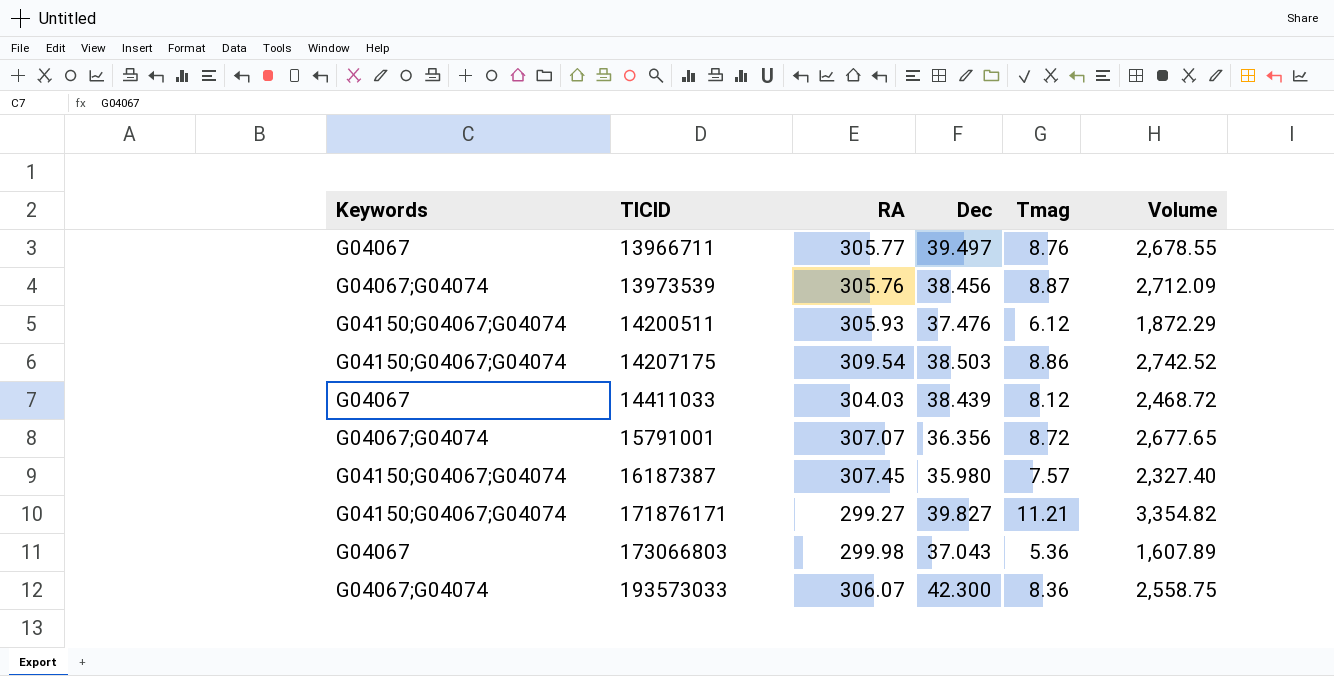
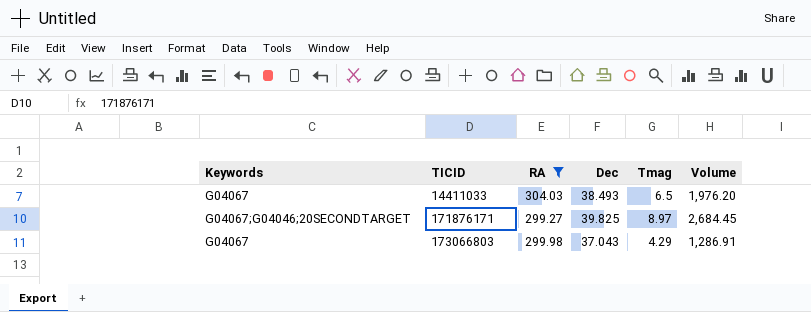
filter: none -> RA <= 304.03
14411033 | Dec: 38.439 -> 38.493
14411033 | Tmag: 8.12 -> 6.5
14411033 | Volume: 2,468.72 -> 1,976.20
171876171 | Keywords: G04150;G04067;G04074 -> G04067;G04046;20SECONDTARGET
171876171 | Dec: 39.827 -> 39.825
171876171 | Tmag: 11.21 -> 8.97
171876171 | Volume: 3,354.82 -> 2,684.45
173066803 | Tmag: 5.36 -> 4.29
173066803 | Volume: 1,607.89 -> 1,286.91

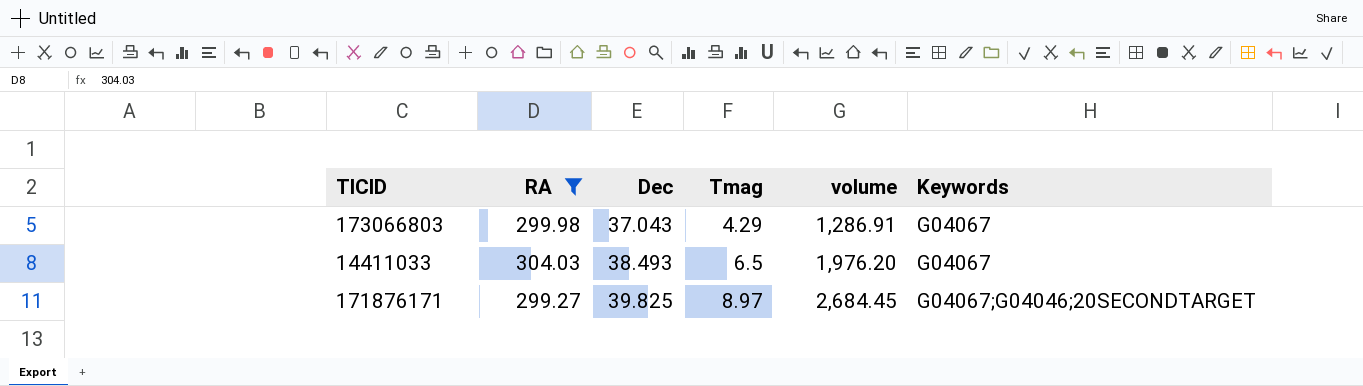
row order: TICID ascending -> Dec ascending
column name: Volume -> volume
column Keywords | position: 1 -> 6

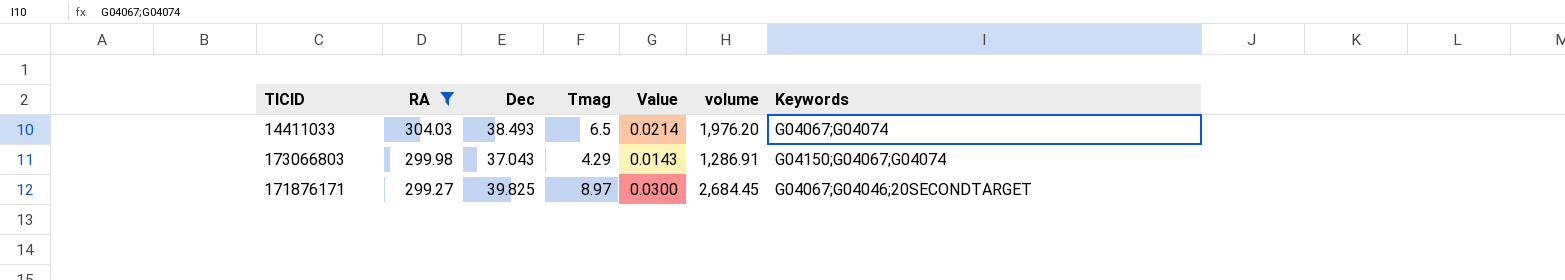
row order: Dec ascending -> RA descending
column Value | formula: none -> [Tmag] / [RA]
14411033 | Keywords: G04067 -> G04067;G04074
173066803 | Keywords: G04067 -> G04150;G04067;G04074

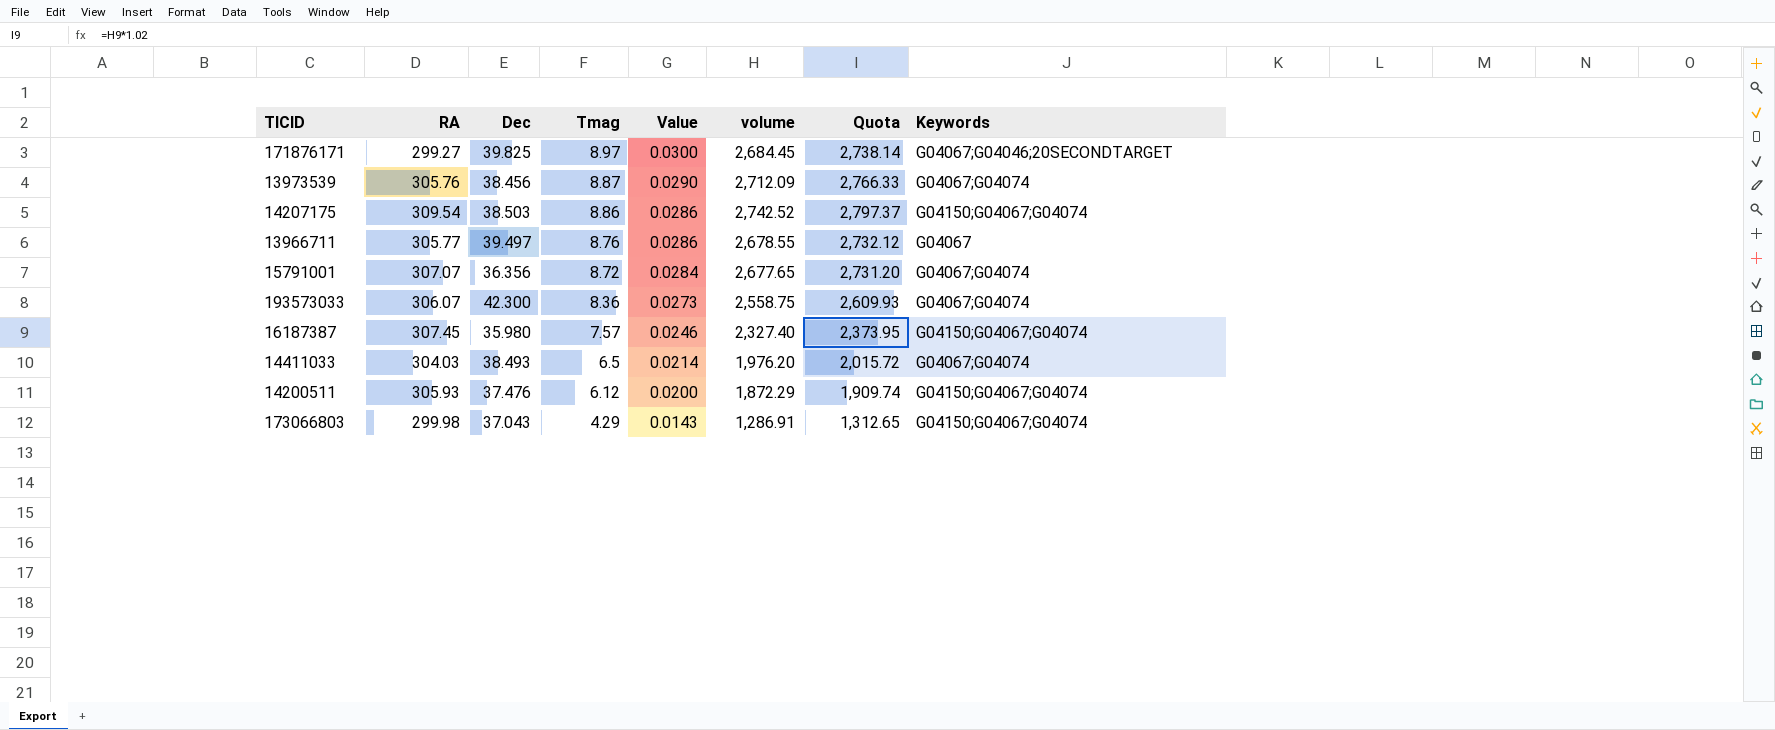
filter: RA <= 304.03 -> none
row order: RA descending -> Tmag descending
column Quota | formula: none -> [volume] * 1.02

